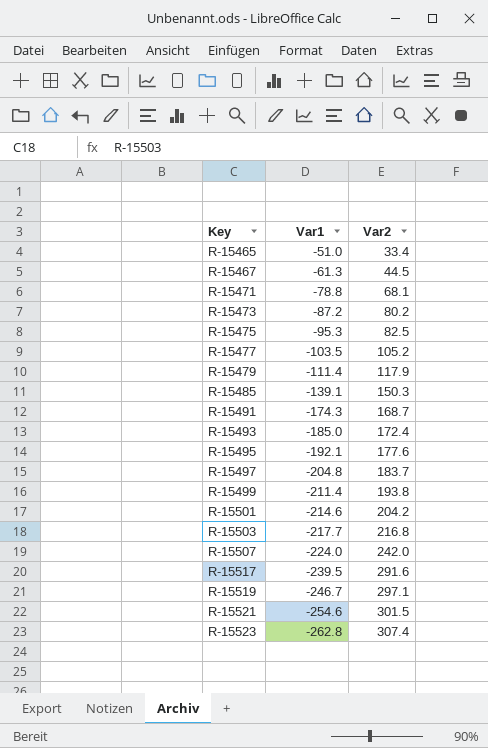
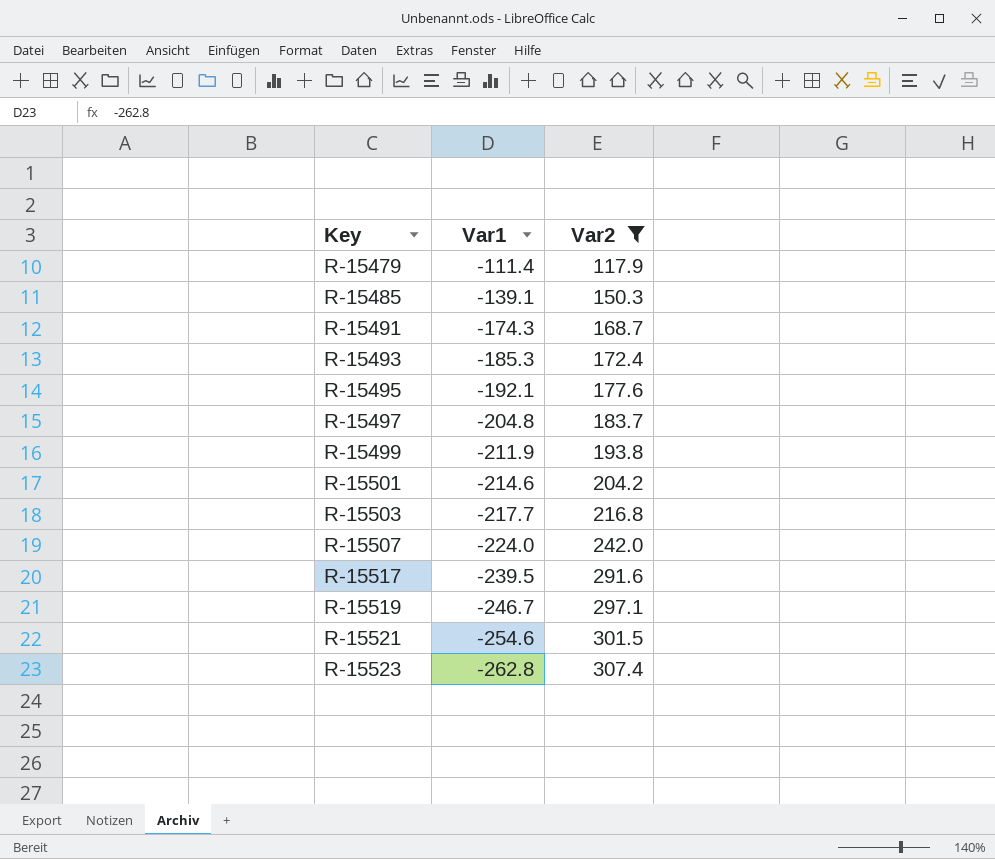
filter: none -> Var2 >= 117.9
R-15493 | Var1: -185.0 -> -185.3
R-15499 | Var1: -211.4 -> -211.9

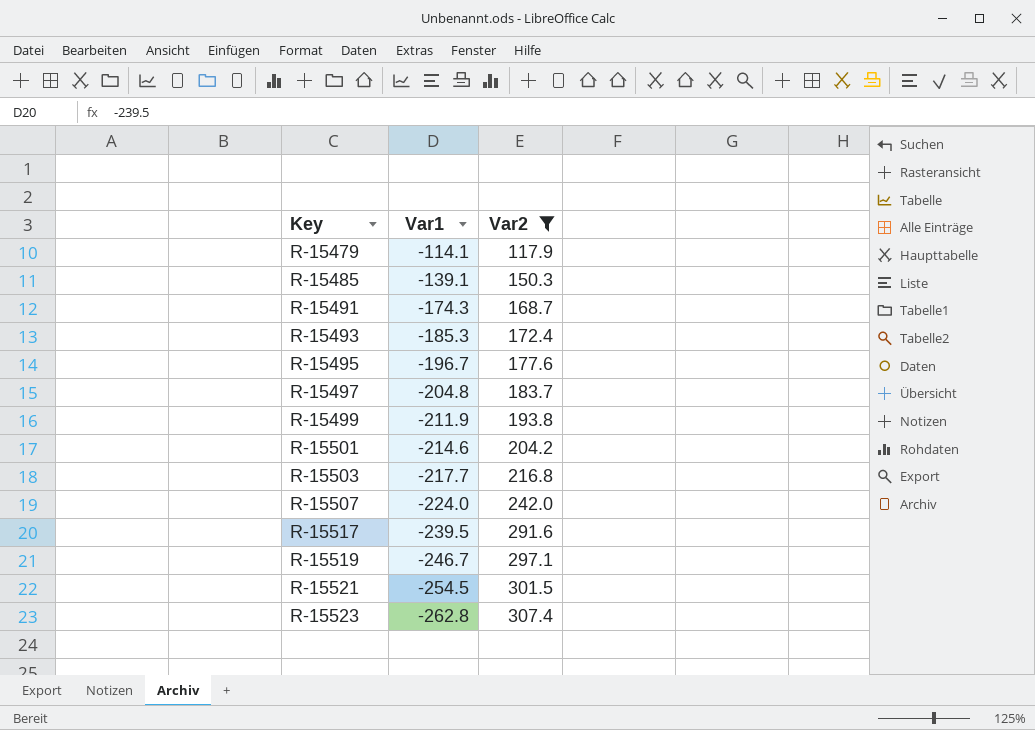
R-15479 | Var1: -111.4 -> -114.1
R-15495 | Var1: -192.1 -> -196.7
R-15521 | Var1: -254.6 -> -254.5

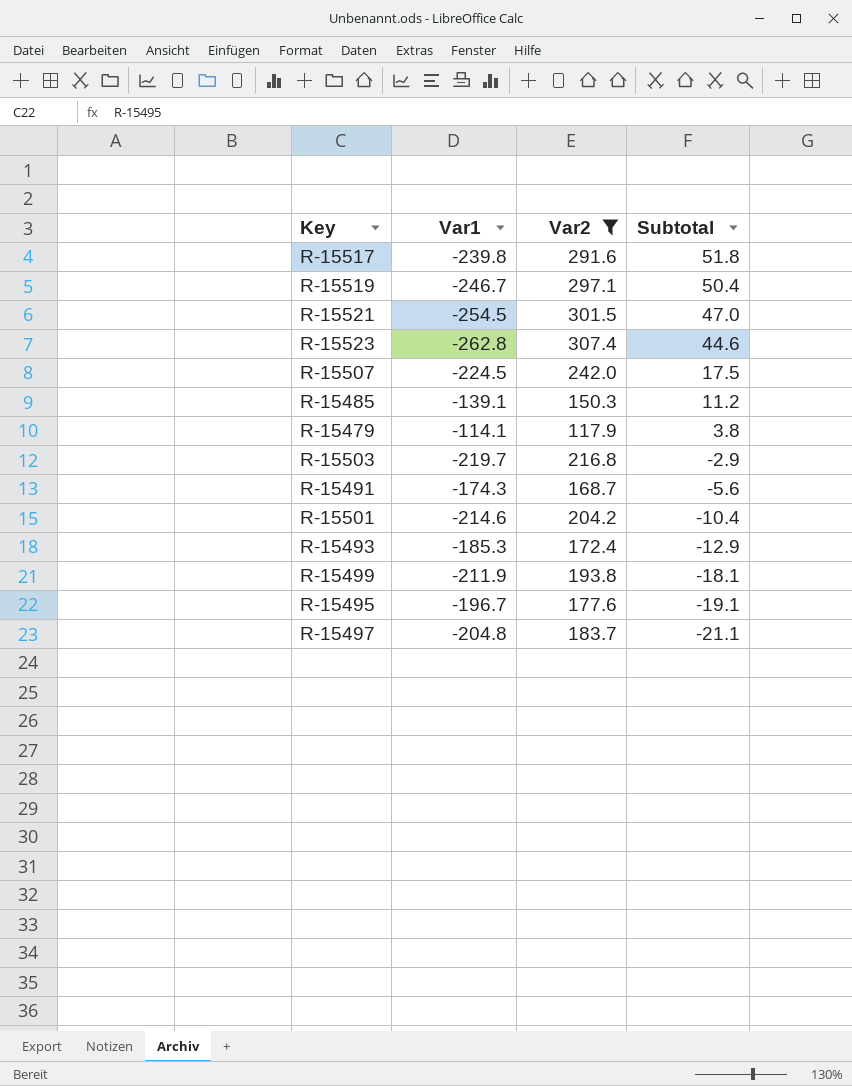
row order: Key ascending -> Subtotal descending
column Subtotal | formula: none -> [Var1] + [Var2]
R-15517 | Var1: -239.5 -> -239.8
R-15507 | Var1: -224.0 -> -224.5
R-15503 | Var1: -217.7 -> -219.7

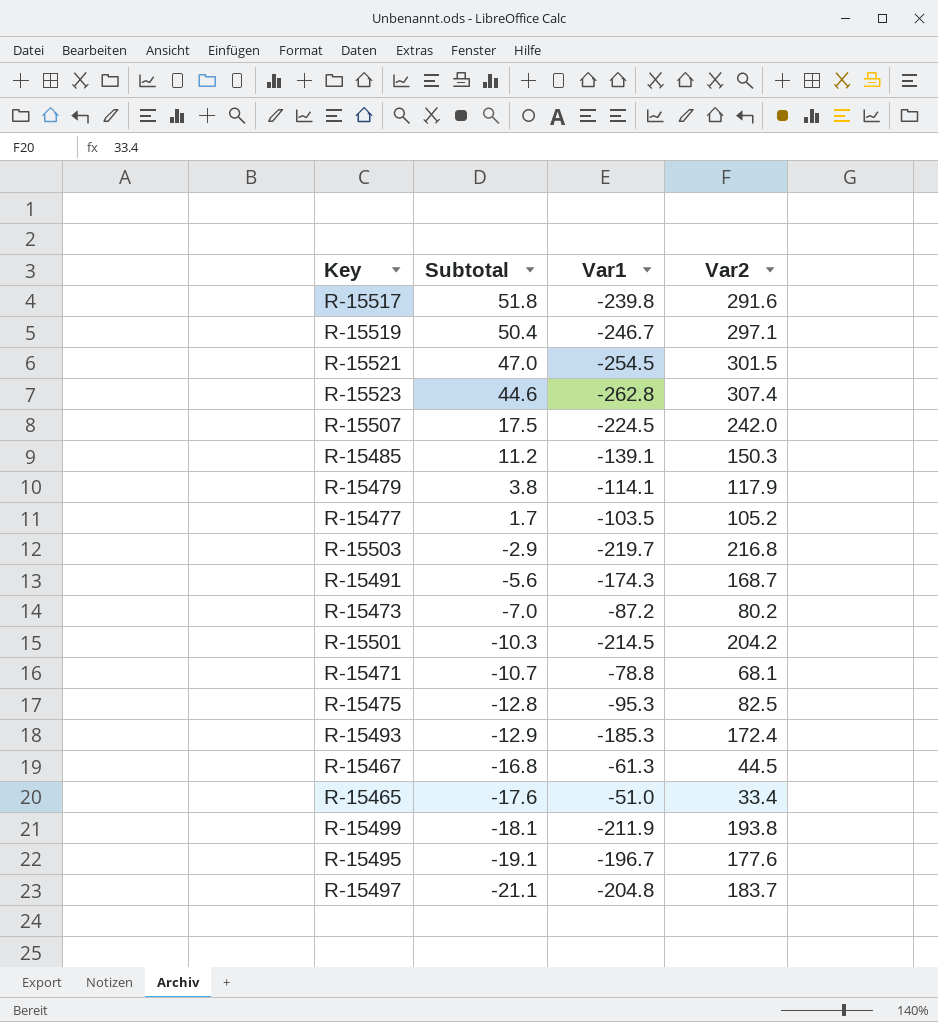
filter: Var2 >= 117.9 -> none
column Subtotal | position: 4 -> 2
R-15501 | Subtotal: -10.4 -> -10.3
R-15501 | Var1: -214.6 -> -214.5

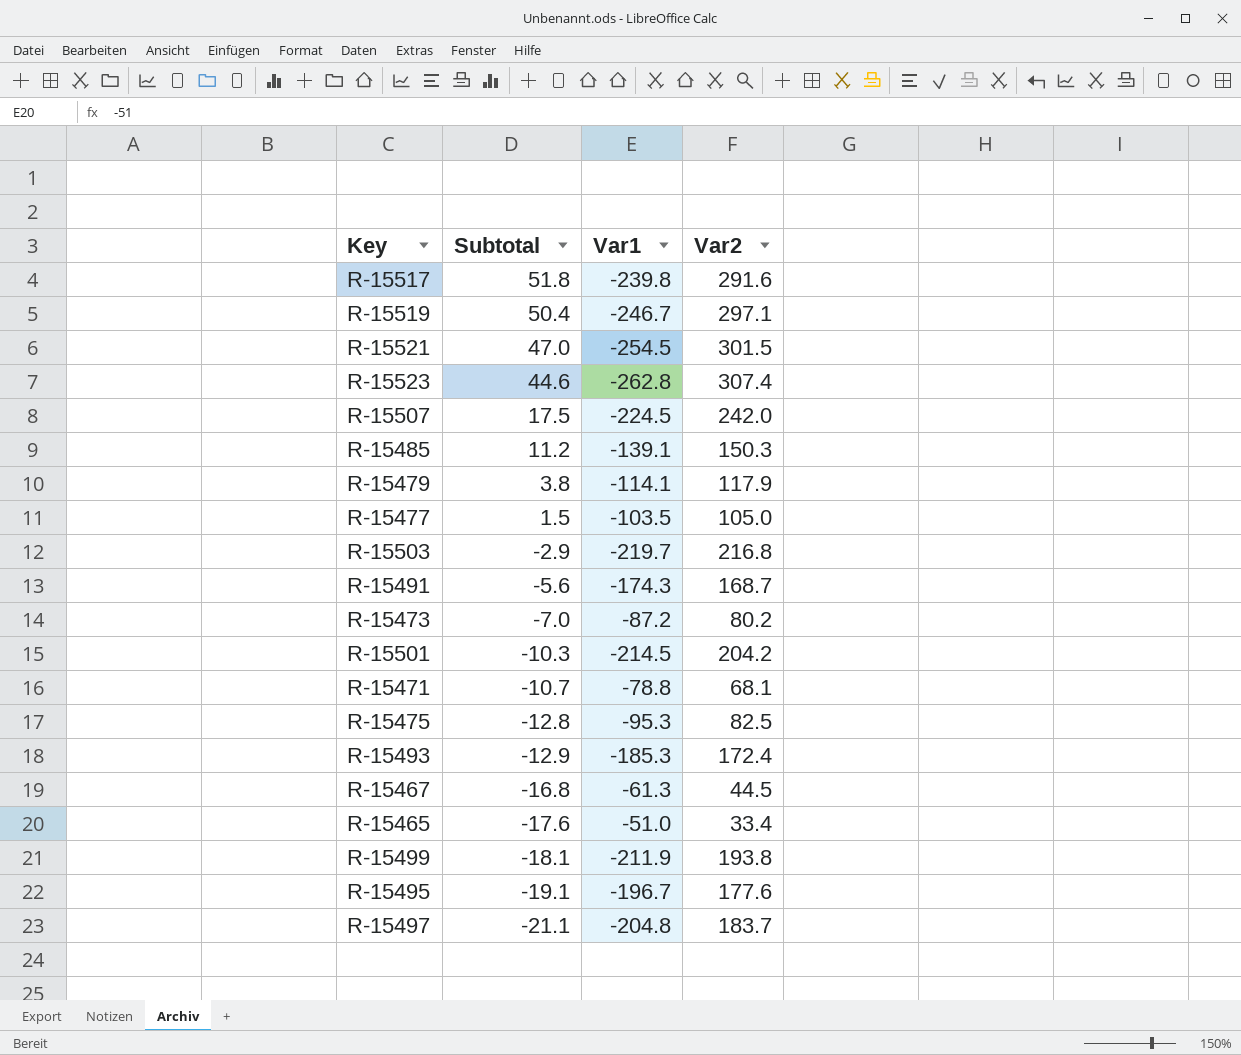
R-15477 | Subtotal: 1.7 -> 1.5
R-15477 | Var2: 105.2 -> 105.0

